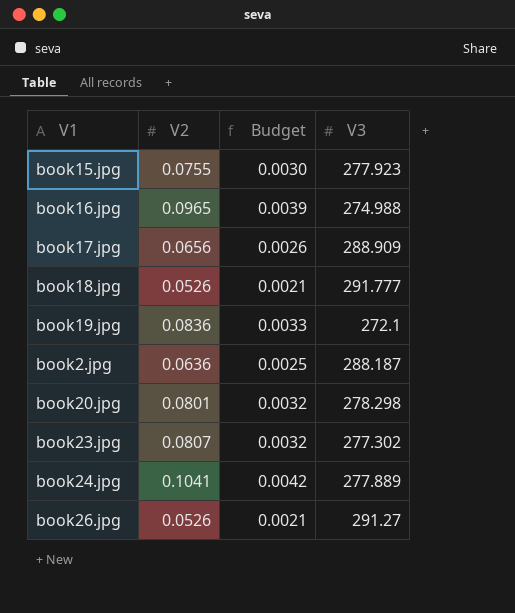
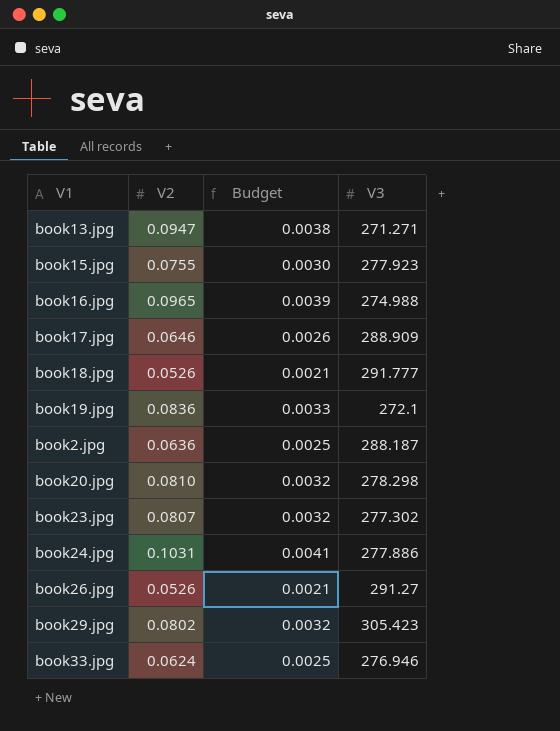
row book13.jpg: none -> 0.0947 | 0.0038 | 271.271
book17.jpg | V2: 0.0656 -> 0.0646
book20.jpg | V2: 0.0801 -> 0.0810
book24.jpg | V2: 0.1041 -> 0.1031
book24.jpg | Budget: 0.0042 -> 0.0041
book24.jpg | V3: 277.889 -> 277.886
row book29.jpg: none -> 0.0802 | 0.0032 | 305.423
row book33.jpg: none -> 0.0624 | 0.0025 | 276.946

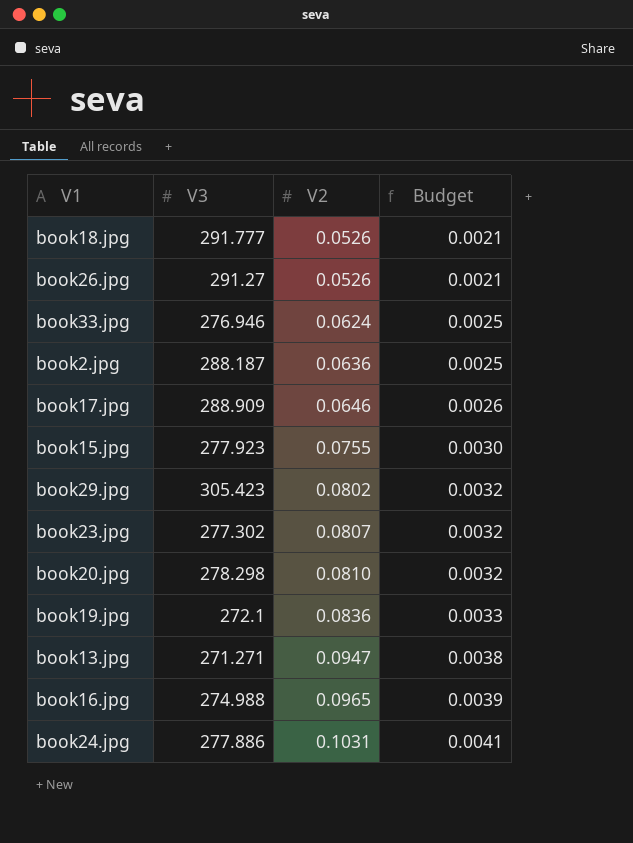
row order: none -> V2 ascending
column V3 | position: 4 -> 2

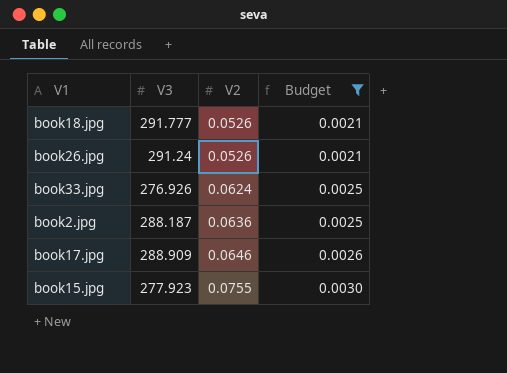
filter: none -> Budget <= 0.0030
book26.jpg | V3: 291.27 -> 291.24
book33.jpg | V3: 276.946 -> 276.926

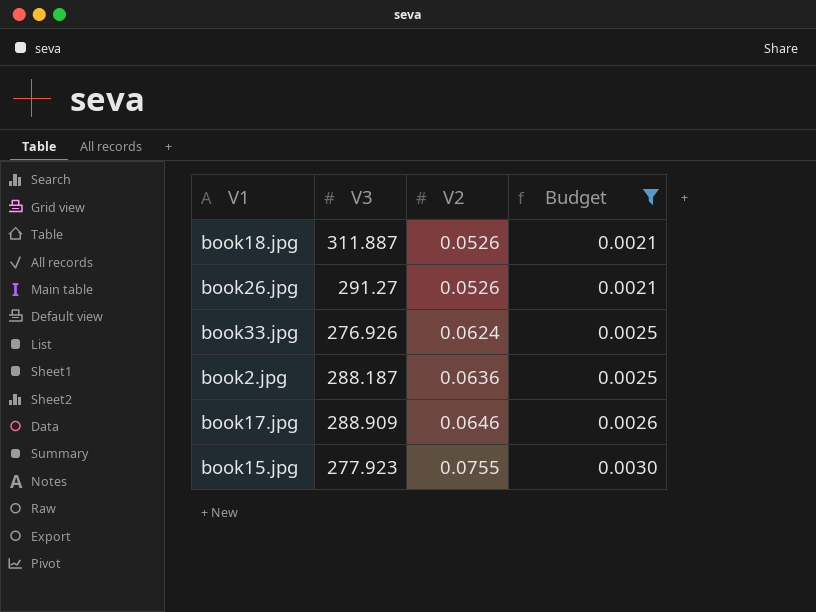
book18.jpg | V3: 291.777 -> 311.887
book26.jpg | V3: 291.24 -> 291.27

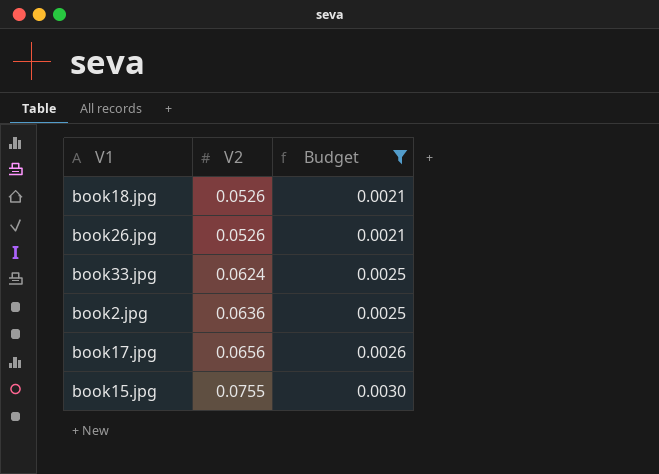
column V3 | position: 2 -> none
book17.jpg | V2: 0.0646 -> 0.0656

